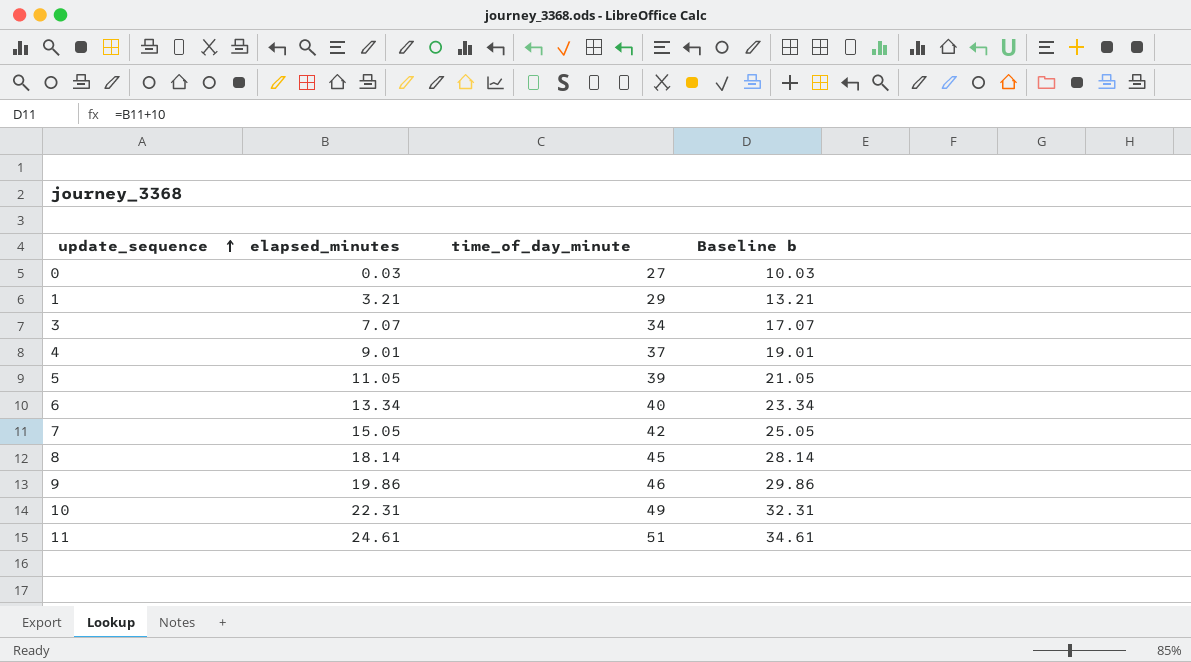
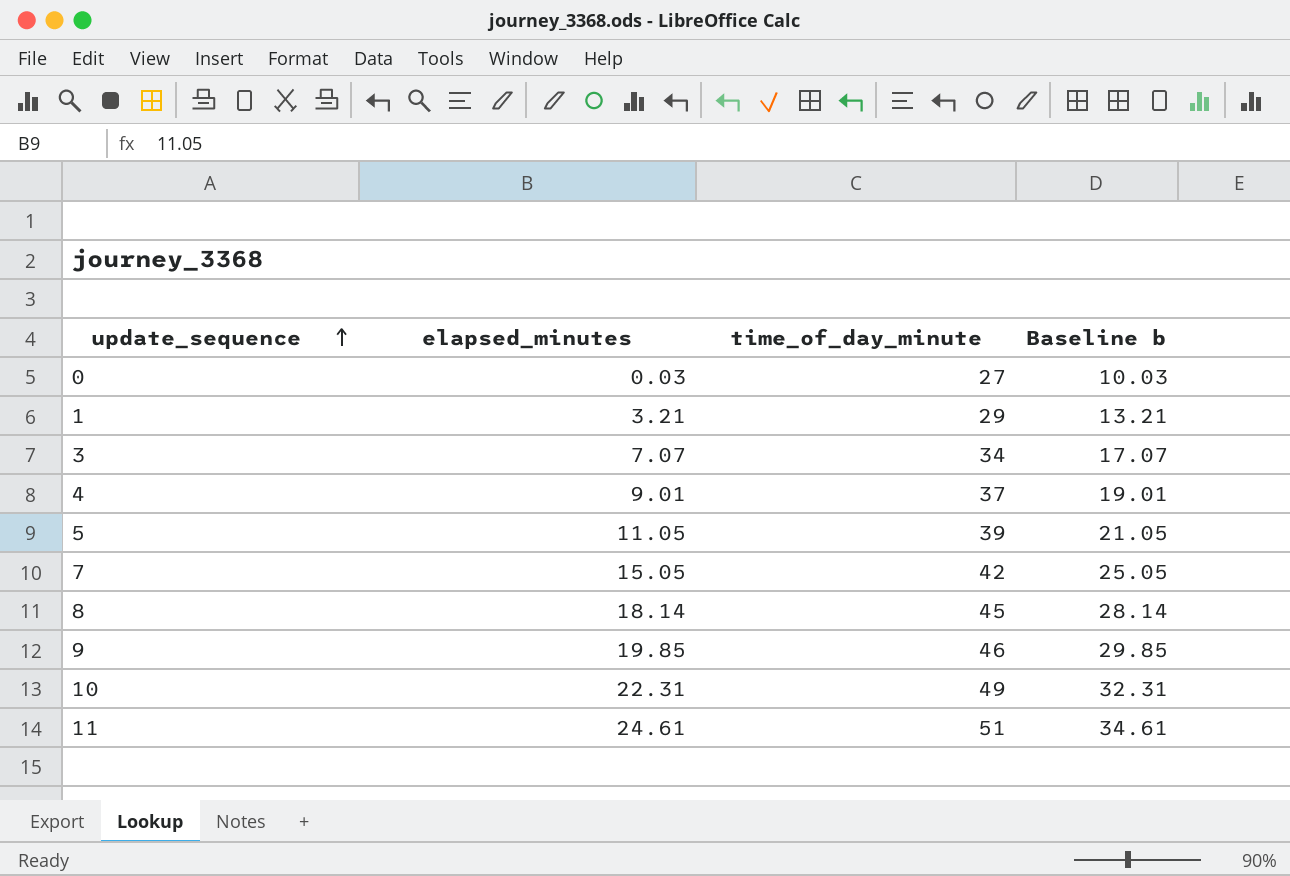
row 6: 13.34 | 40 | 23.34 -> none
9 | elapsed_minutes: 19.86 -> 19.85
9 | Baseline b: 29.86 -> 29.85

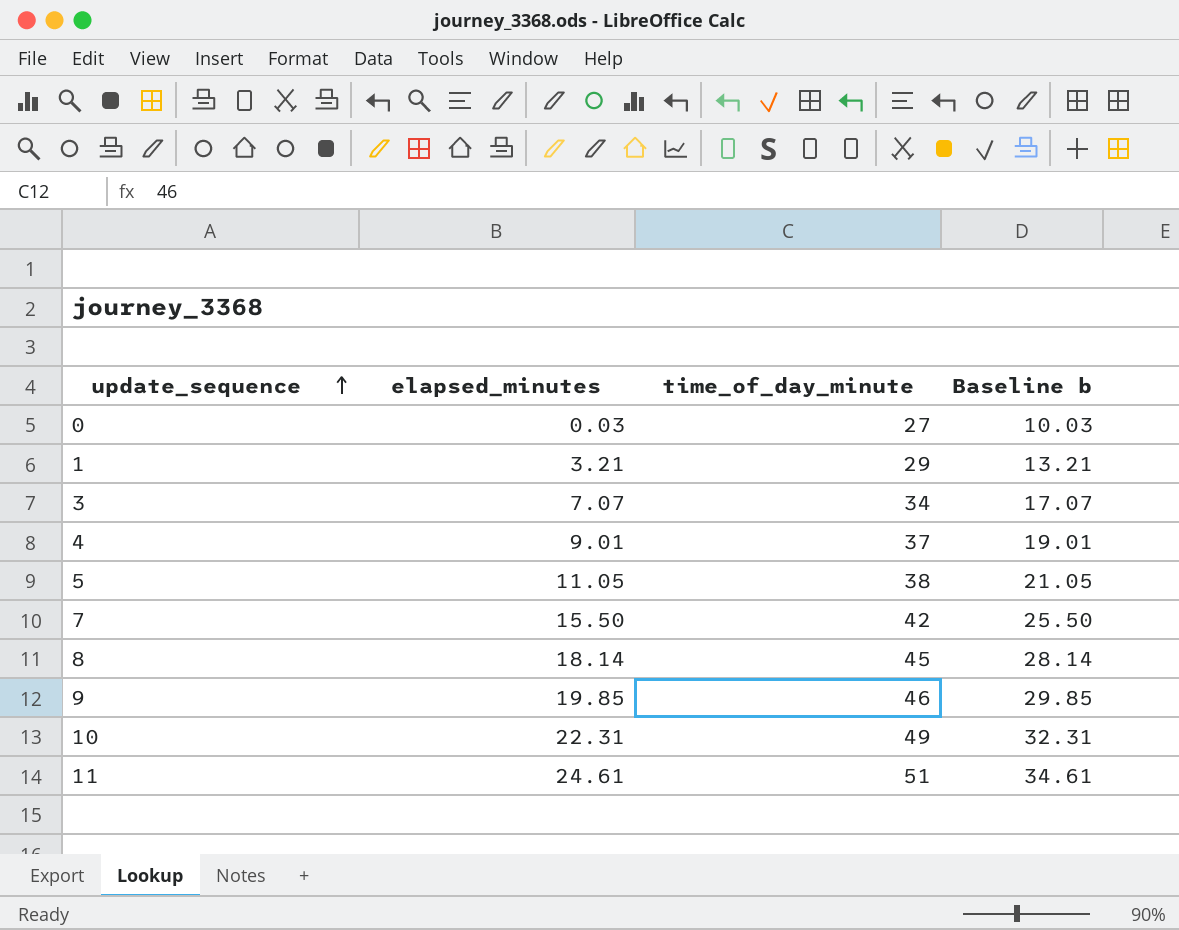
5 | time_of_day_minute: 39 -> 38
7 | elapsed_minutes: 15.05 -> 15.50
7 | Baseline b: 25.05 -> 25.50

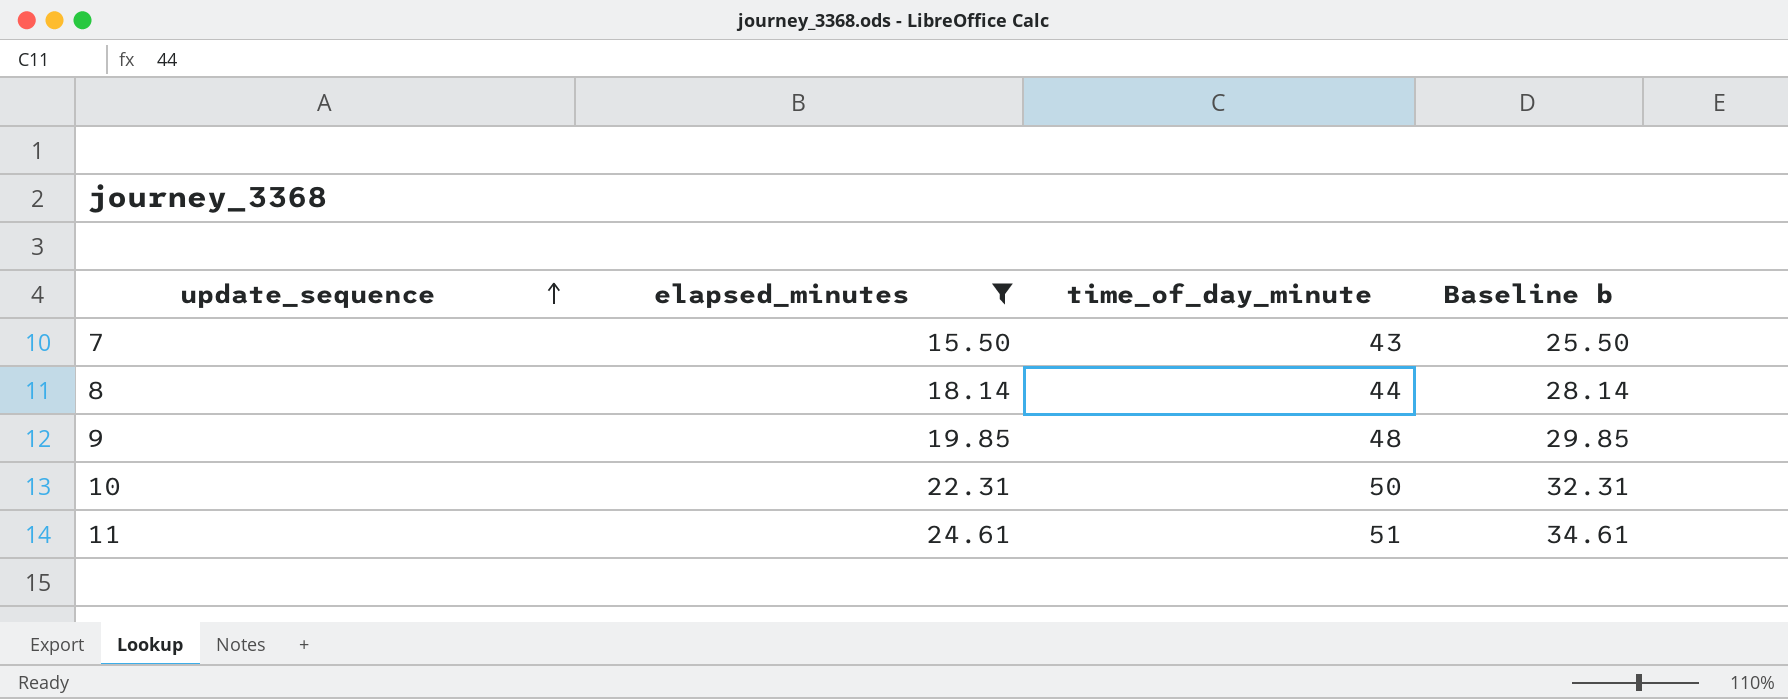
filter: none -> elapsed_minutes >= 15.50
7 | time_of_day_minute: 42 -> 43
8 | time_of_day_minute: 45 -> 44
9 | time_of_day_minute: 46 -> 48
10 | time_of_day_minute: 49 -> 50

